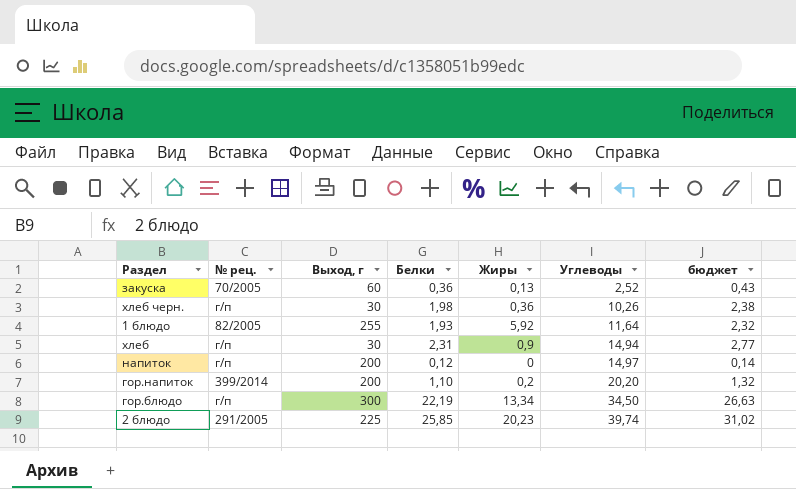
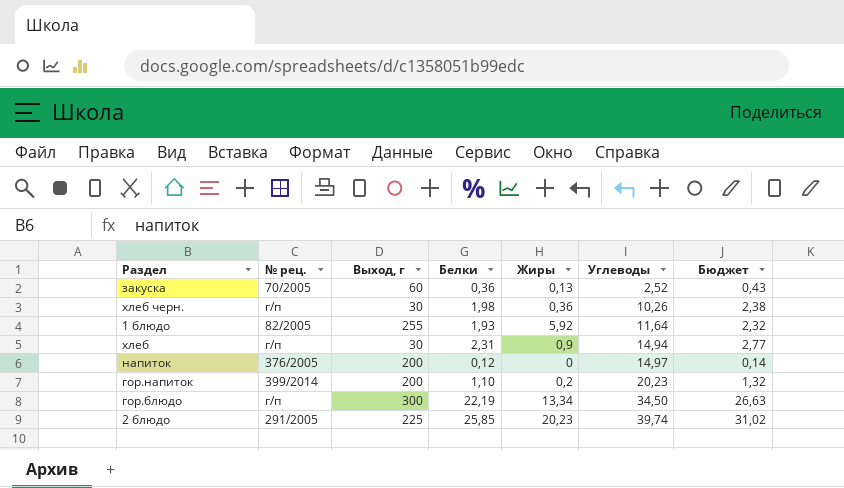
column name: бюджет -> Бюджет
напиток | № рец.: г/п -> 376/2005
гор.напиток | Углеводы: 20,20 -> 20,23

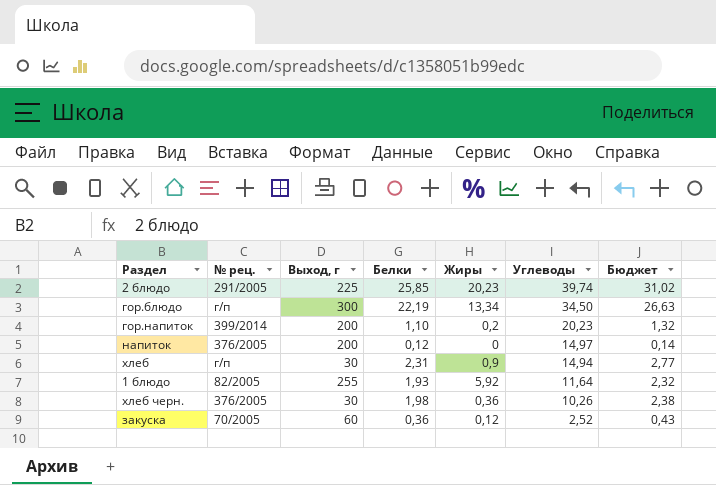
row order: Углеводы ascending -> Углеводы descending
хлеб черн. | № рец.: г/п -> 376/2005
закуска | Жиры: 0,13 -> 0,12

